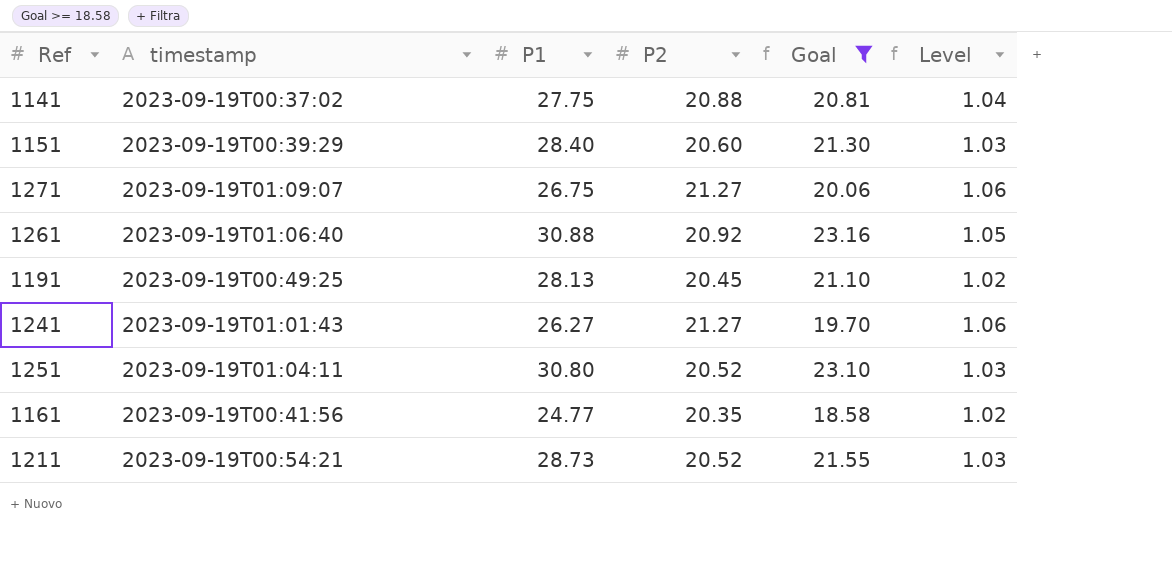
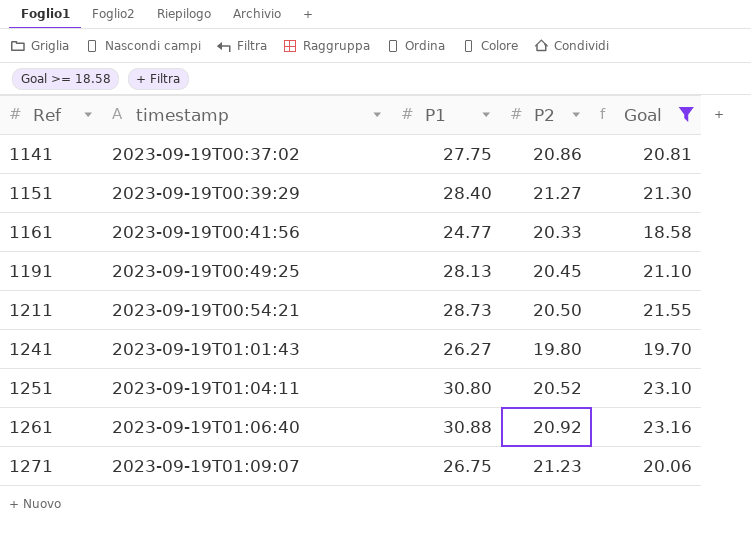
row order: none -> Ref ascending
column Level | formula: [P2] * 0.05 -> none
1141 | P2: 20.88 -> 20.86
1151 | P2: 20.60 -> 21.27
1161 | P2: 20.35 -> 20.33
1211 | P2: 20.52 -> 20.50
1241 | P2: 21.27 -> 19.80
1271 | P2: 21.27 -> 21.23

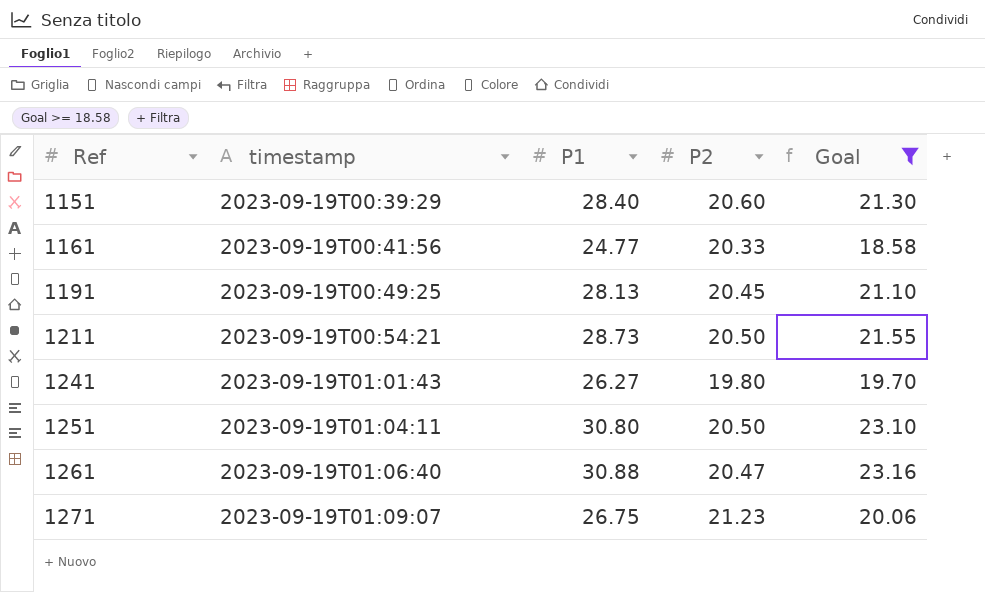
row 1141: 2023-09-19T00:37:02 | 27.75 | 20.86 | 20.81 -> none
1151 | P2: 21.27 -> 20.60
1251 | P2: 20.52 -> 20.50
1261 | P2: 20.92 -> 20.47

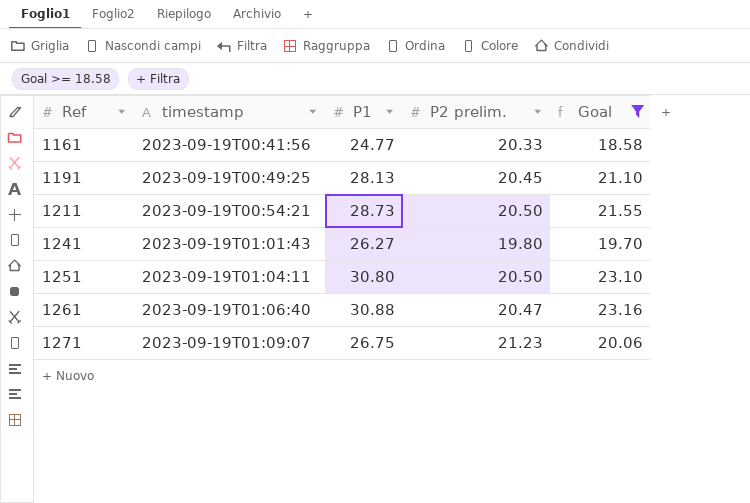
column name: P2 -> P2 prelim.
row 1151: 2023-09-19T00:39:29 | 28.40 | 20.60 | 21.30 -> none

